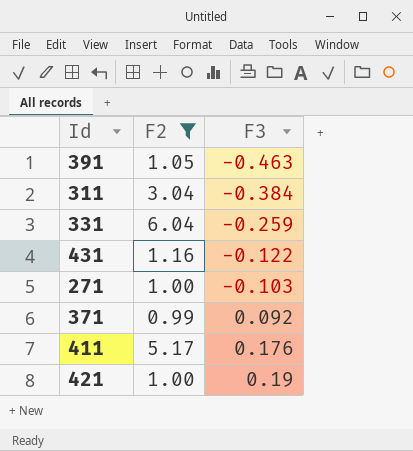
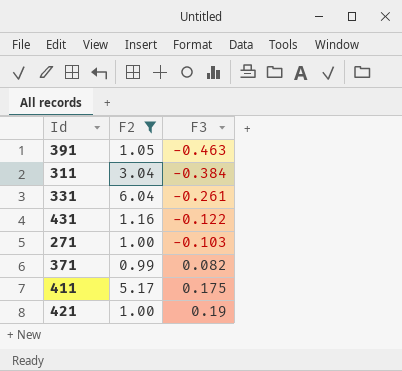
331 | F3: -0.259 -> -0.261
371 | F3: 0.092 -> 0.082
411 | F3: 0.176 -> 0.175

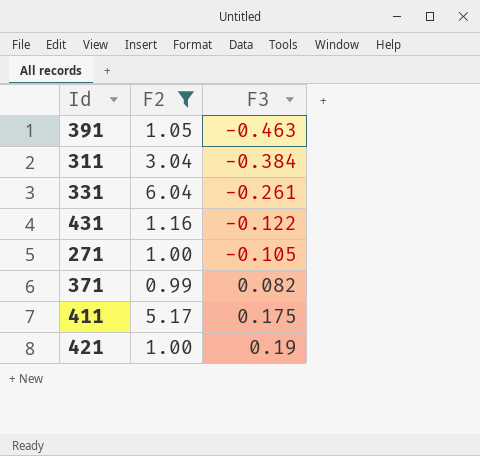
271 | F3: -0.103 -> -0.105

